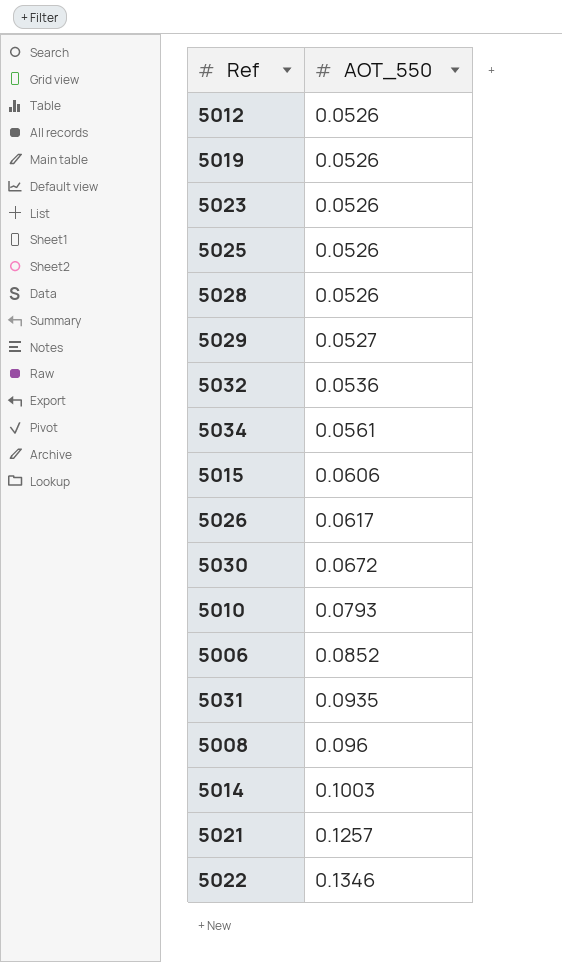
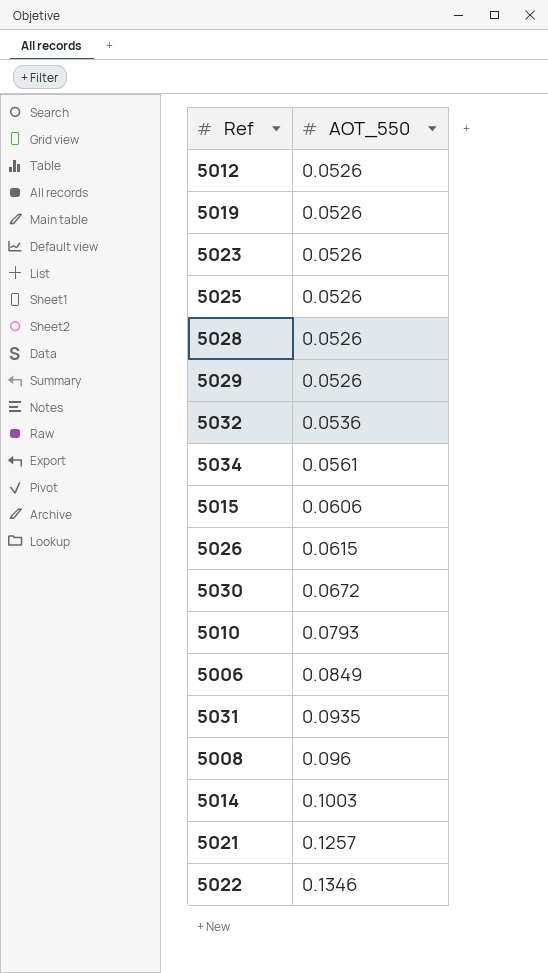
5029 | AOT_550: 0.0527 -> 0.0526
5026 | AOT_550: 0.0617 -> 0.0615
5006 | AOT_550: 0.0852 -> 0.0849

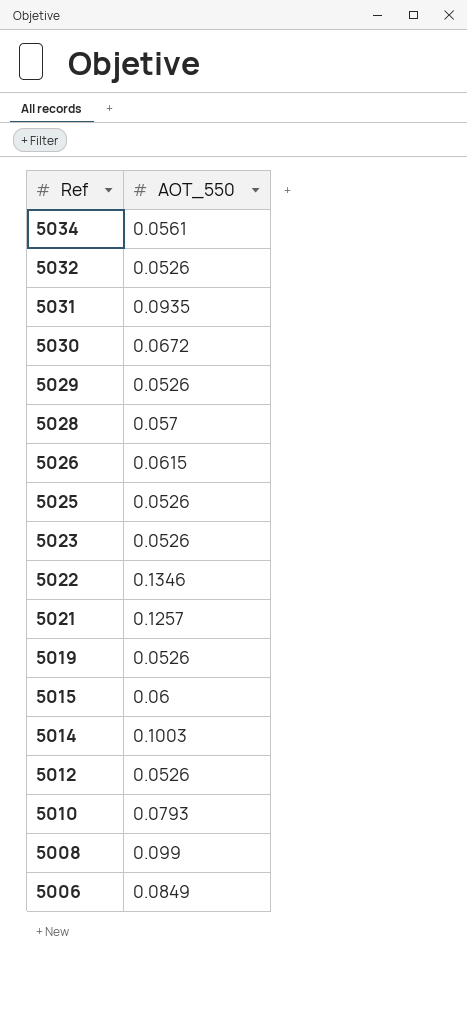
row order: AOT_550 ascending -> Ref descending
5032 | AOT_550: 0.0536 -> 0.0526
5028 | AOT_550: 0.0526 -> 0.057
5015 | AOT_550: 0.0606 -> 0.06
5008 | AOT_550: 0.096 -> 0.099

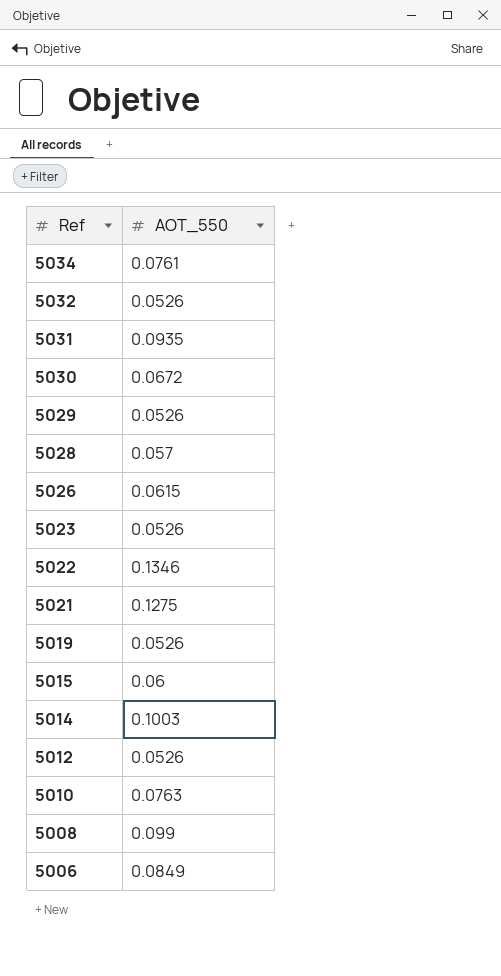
row 5025: 0.0526 -> none
5034 | AOT_550: 0.0561 -> 0.0761
5021 | AOT_550: 0.1257 -> 0.1275
5010 | AOT_550: 0.0793 -> 0.0763

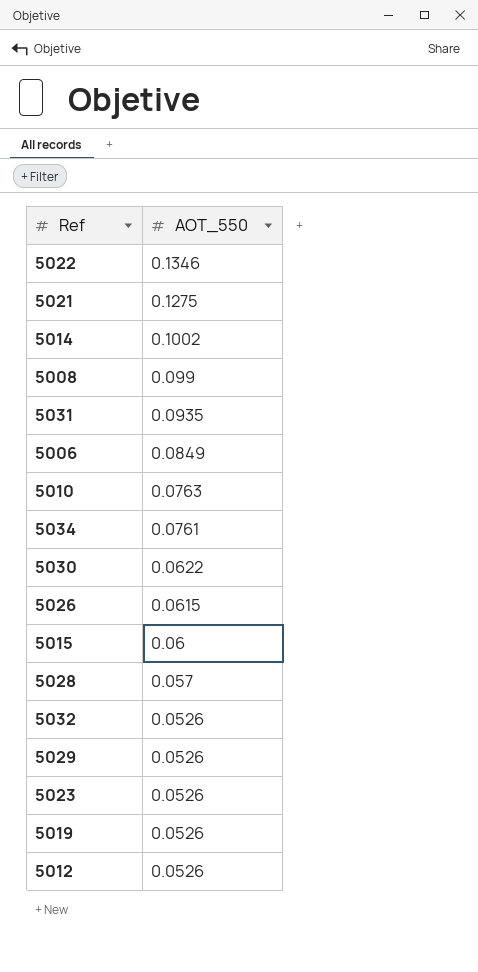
row order: Ref descending -> AOT_550 descending
5014 | AOT_550: 0.1003 -> 0.1002
5030 | AOT_550: 0.0672 -> 0.0622

